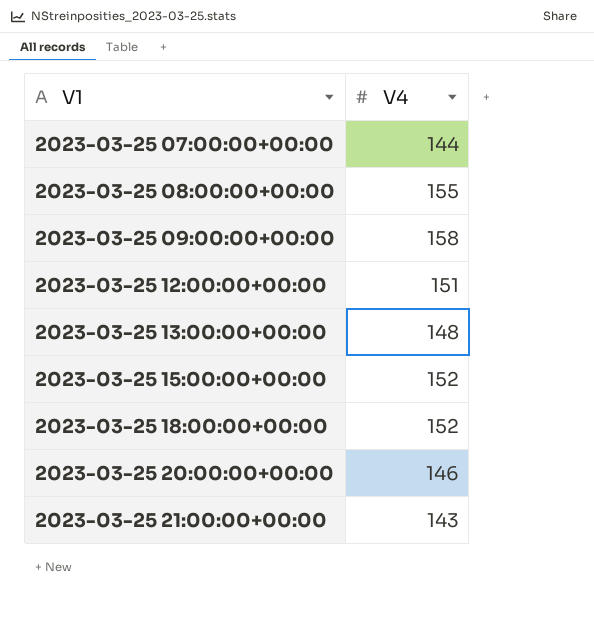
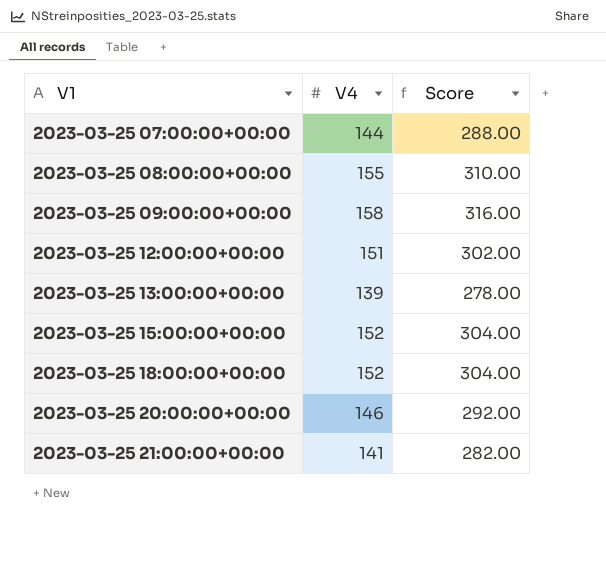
column Score | formula: none -> [V4] * 2
2023-03-25 13:00:00+00:00 | V4: 148 -> 139
2023-03-25 21:00:00+00:00 | V4: 143 -> 141

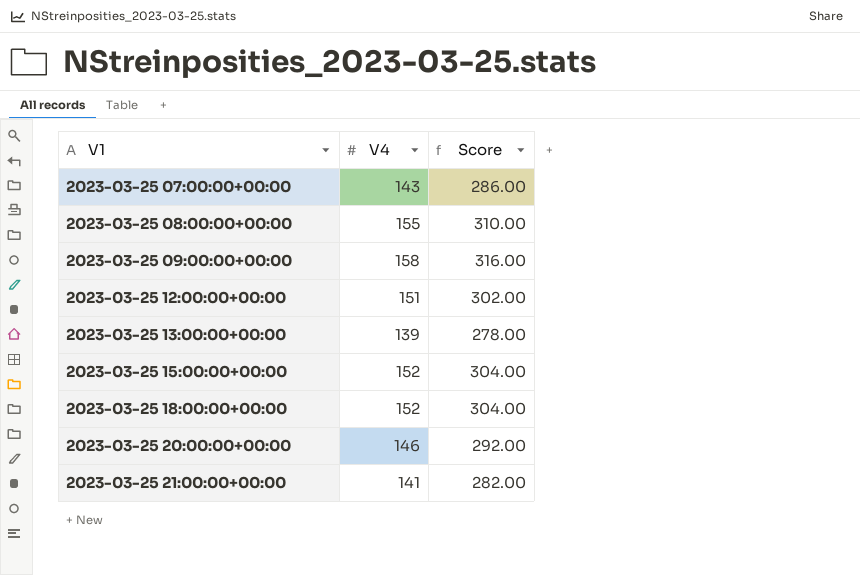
2023-03-25 07:00:00+00:00 | V4: 144 -> 143
2023-03-25 07:00:00+00:00 | Score: 288.00 -> 286.00

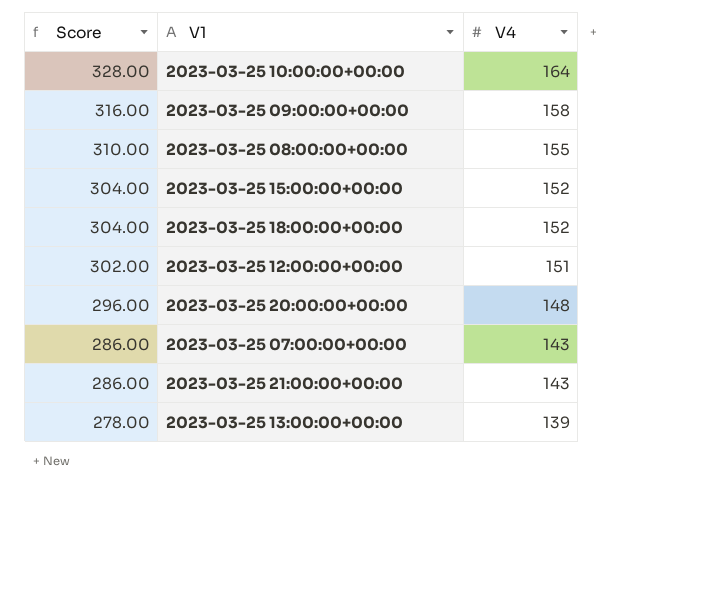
row order: V1 ascending -> Score descending
column Score | position: 3 -> 1
row 2023-03-25 10:00:00+00:00: none -> 328.00 | 164
2023-03-25 20:00:00+00:00 | Score: 292.00 -> 296.00
2023-03-25 20:00:00+00:00 | V4: 146 -> 148
2023-03-25 21:00:00+00:00 | Score: 282.00 -> 286.00
2023-03-25 21:00:00+00:00 | V4: 141 -> 143

